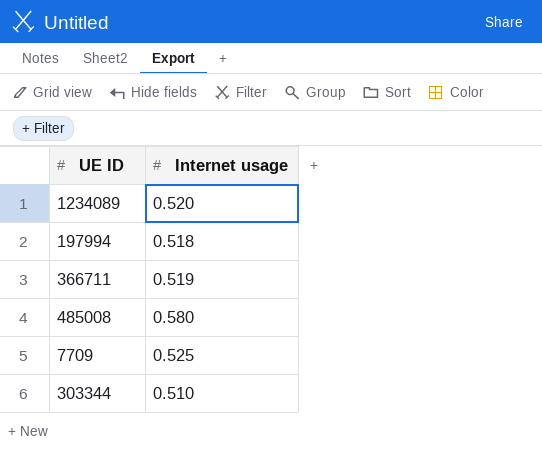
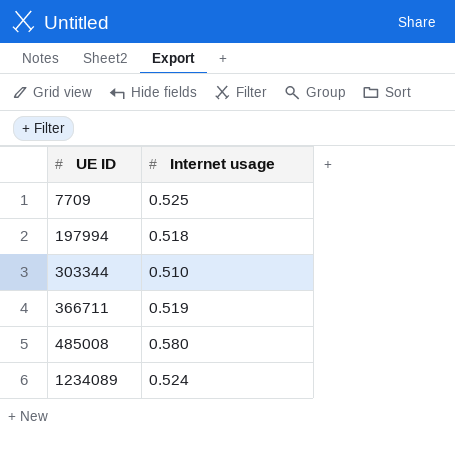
row order: none -> UE ID ascending
1234089 | Internet usage: 0.520 -> 0.524

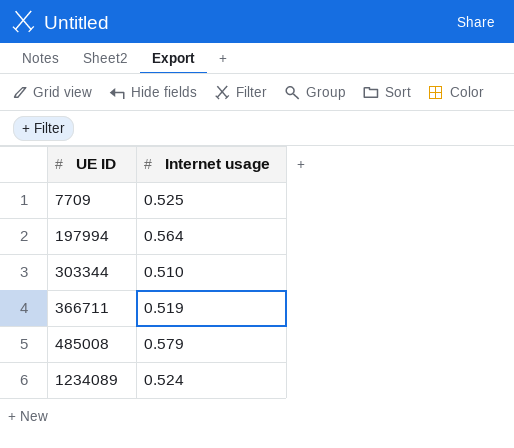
197994 | Internet usage: 0.518 -> 0.564
485008 | Internet usage: 0.580 -> 0.579

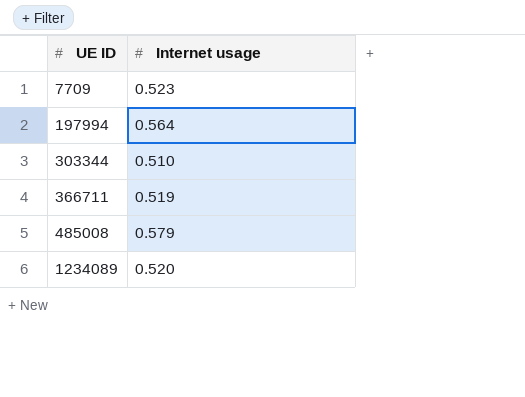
7709 | Internet usage: 0.525 -> 0.523
1234089 | Internet usage: 0.524 -> 0.520

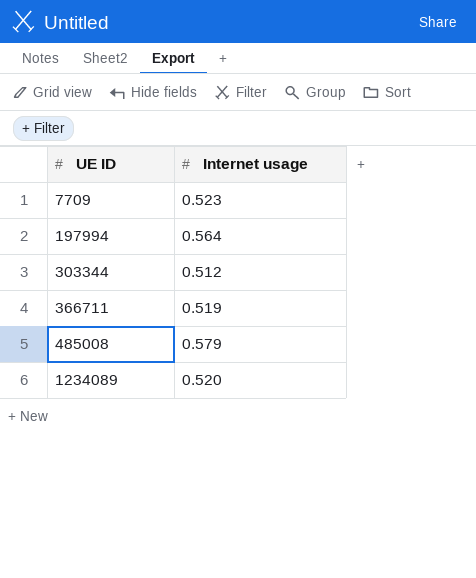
303344 | Internet usage: 0.510 -> 0.512

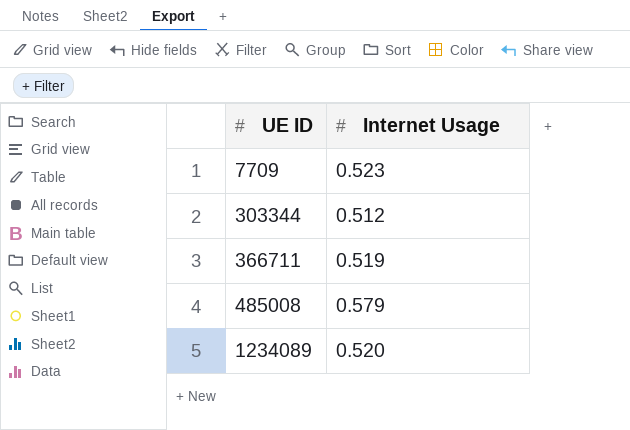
column name: Internet usage -> Internet Usage
row 197994: 0.564 -> none

